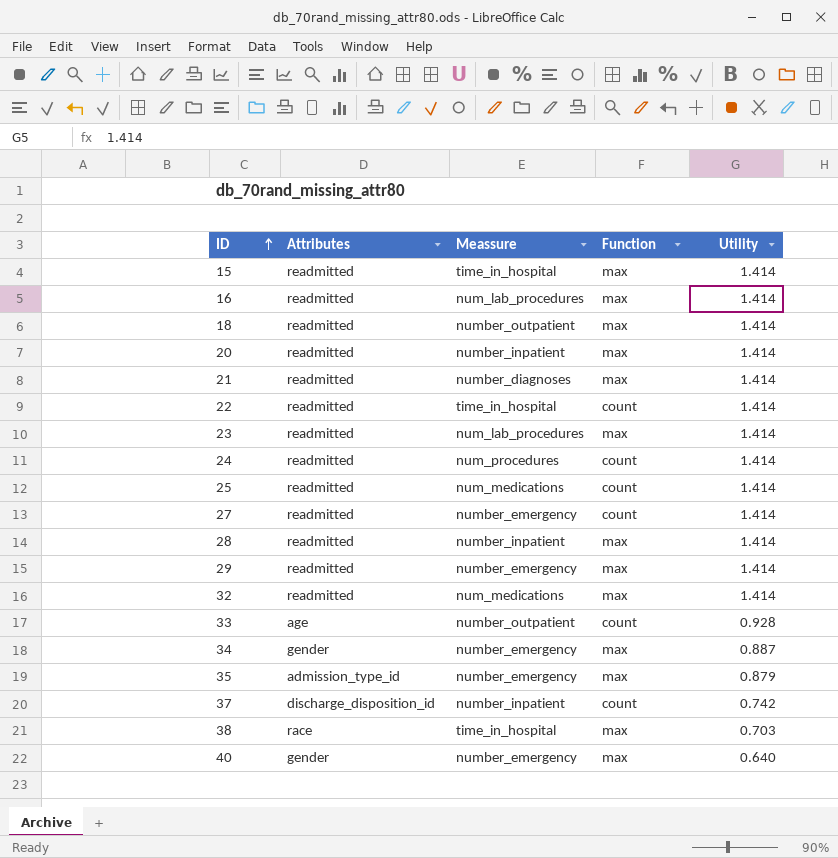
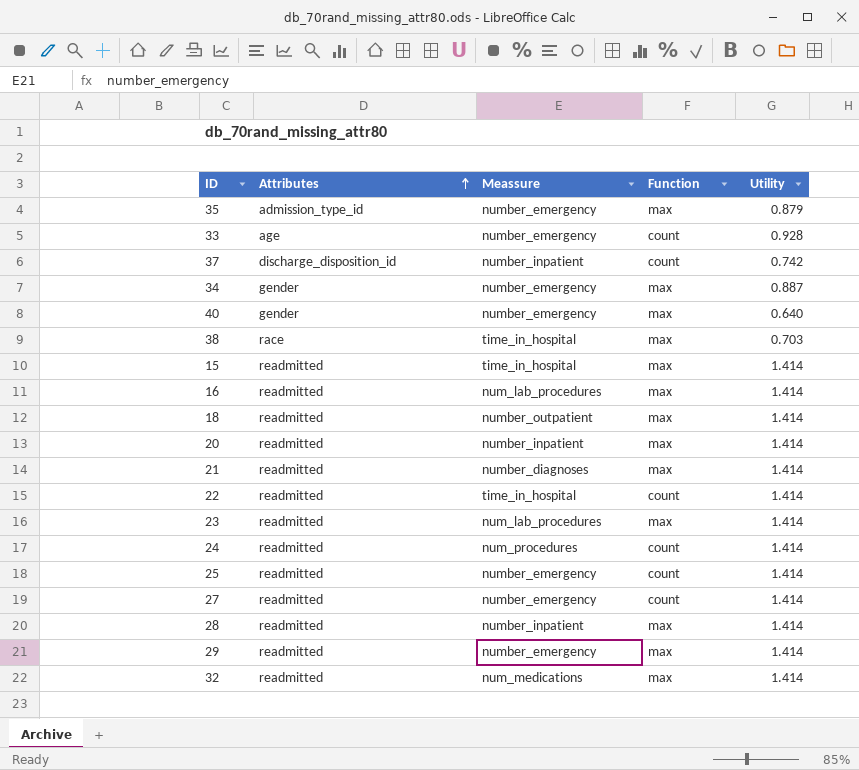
row order: ID ascending -> Attributes ascending
33 | Meassure: number_outpatient -> number_emergency
25 | Meassure: num_medications -> number_emergency

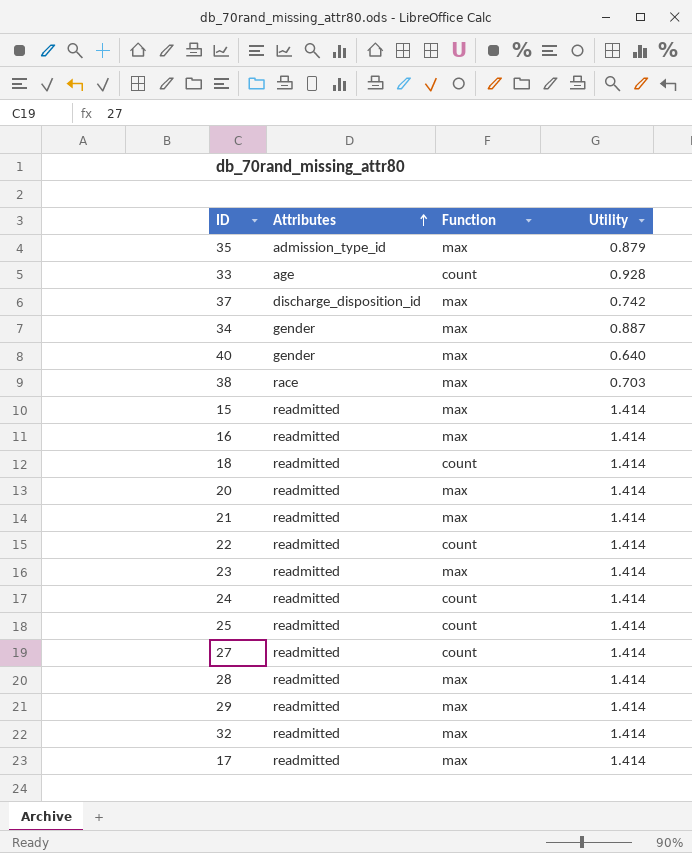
column Meassure | position: 3 -> none
37 | Function: count -> max
18 | Function: max -> count
row 17: none -> readmitted | max | 1.414

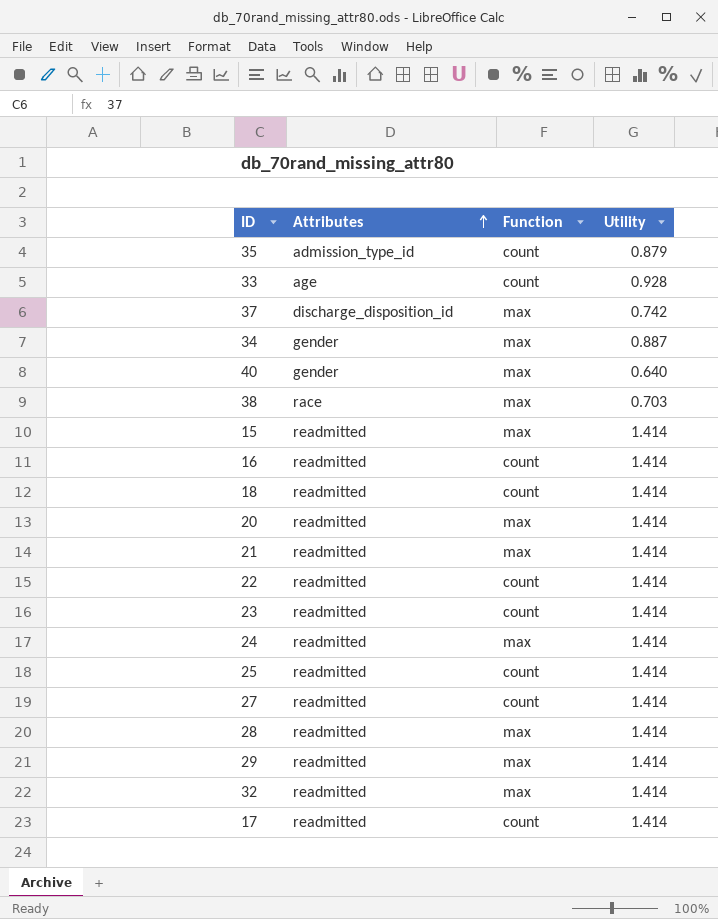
35 | Function: max -> count
16 | Function: max -> count
23 | Function: max -> count
24 | Function: count -> max
17 | Function: max -> count

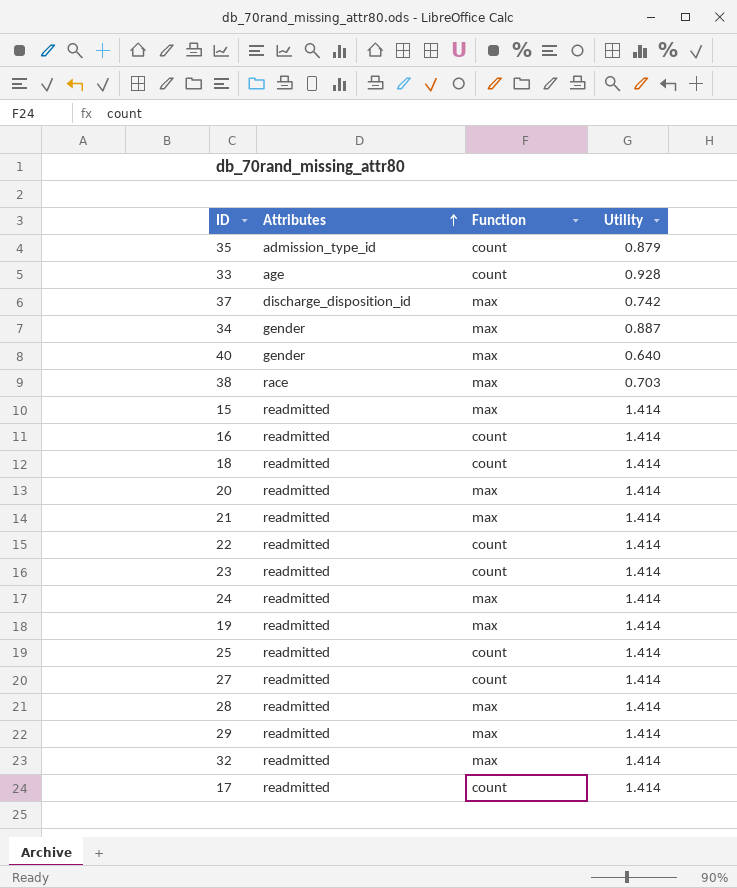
row 19: none -> readmitted | max | 1.414

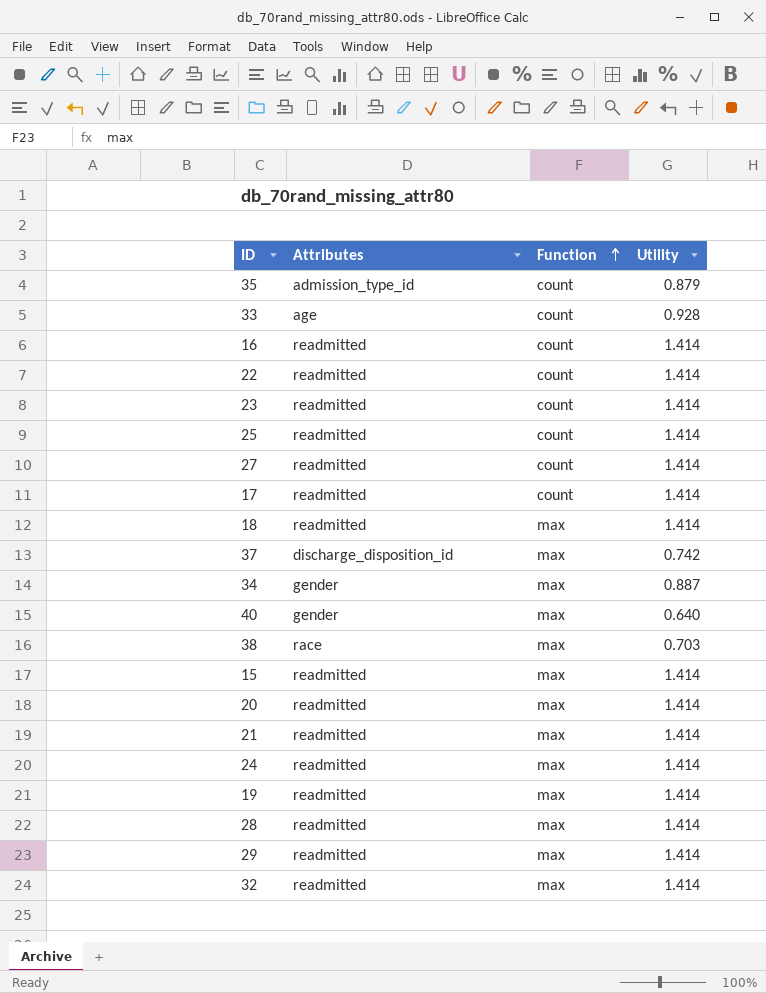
row order: Attributes ascending -> Function ascending
18 | Function: count -> max

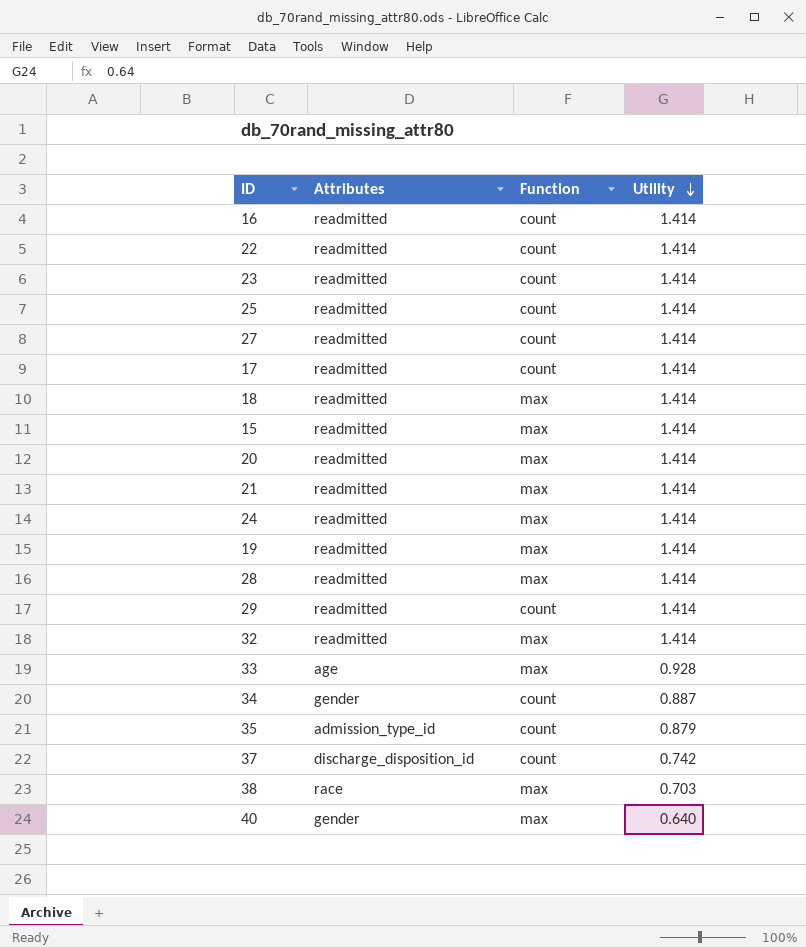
row order: Function ascending -> Utility descending
29 | Function: max -> count
33 | Function: count -> max
34 | Function: max -> count
37 | Function: max -> count

